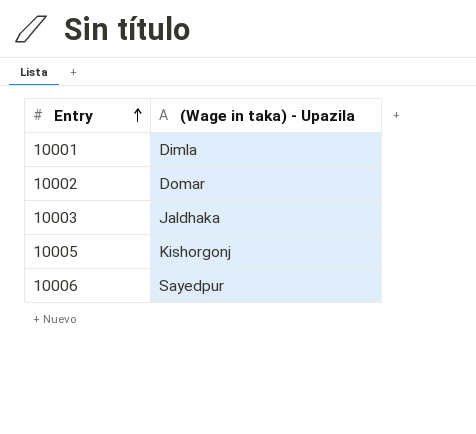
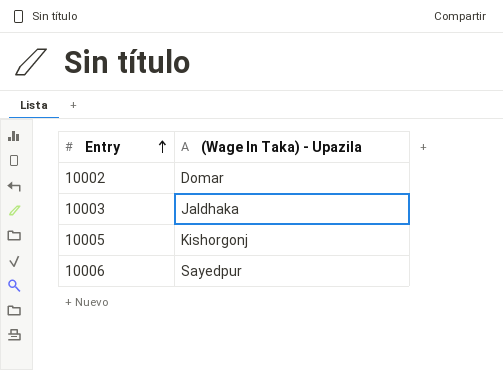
column name: (Wage in taka) - Upazila -> (Wage In Taka) - Upazila
row 10001: Dimla -> none

